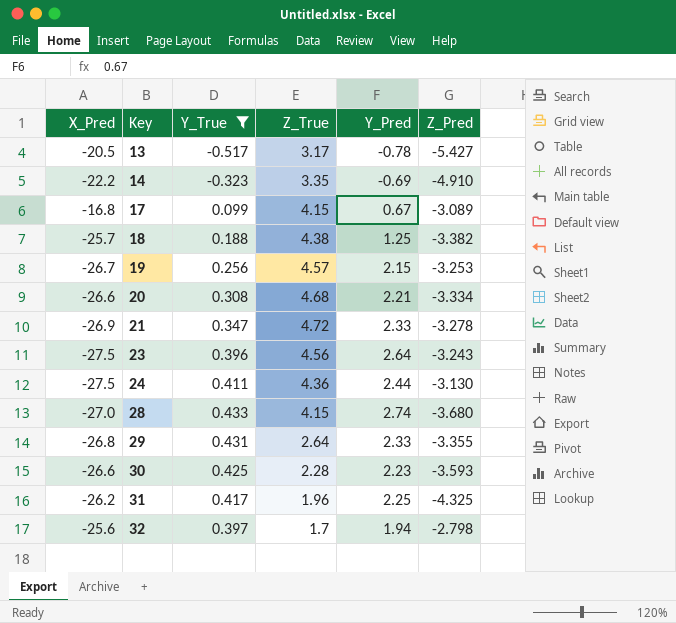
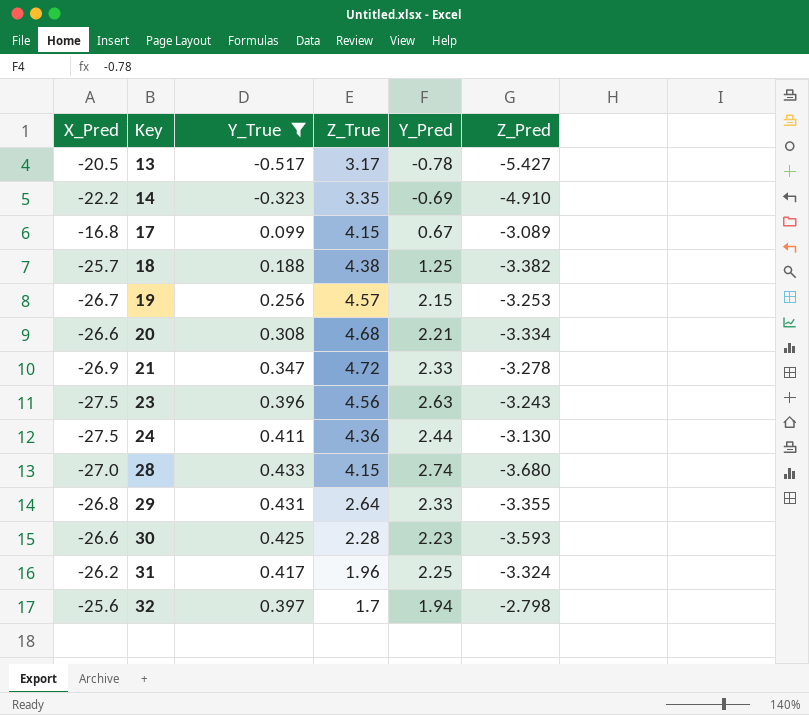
23 | Y_Pred: 2.64 -> 2.63
31 | Z_Pred: -4.325 -> -3.324

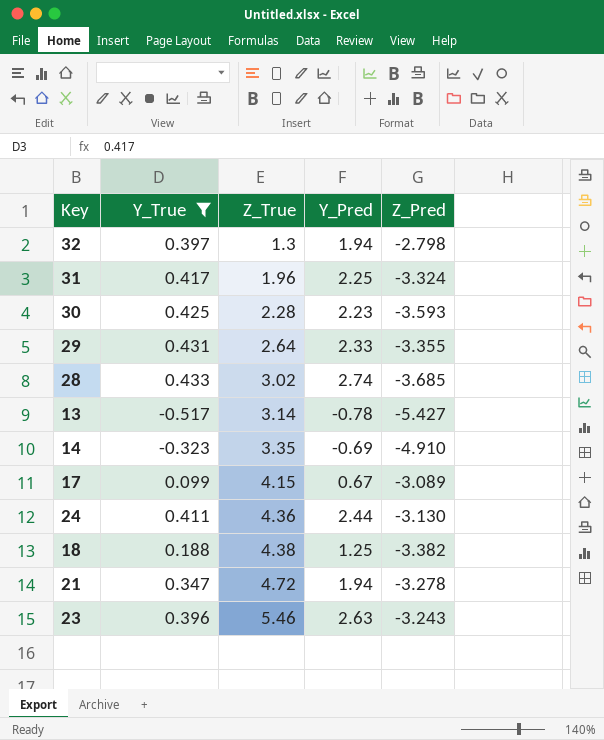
row order: Key ascending -> Z_True ascending
column X_Pred | position: 1 -> none
row 19: -26.7 | 0.256 | 4.57 | 2.15 | -3.253 -> none
row 20: -26.6 | 0.308 | 4.68 | 2.21 | -3.334 -> none
32 | Z_True: 1.7 -> 1.3
28 | Z_True: 4.15 -> 3.02
28 | Z_Pred: -3.680 -> -3.685
13 | Z_True: 3.17 -> 3.14
21 | Y_Pred: 2.33 -> 1.94
23 | Z_True: 4.56 -> 5.46

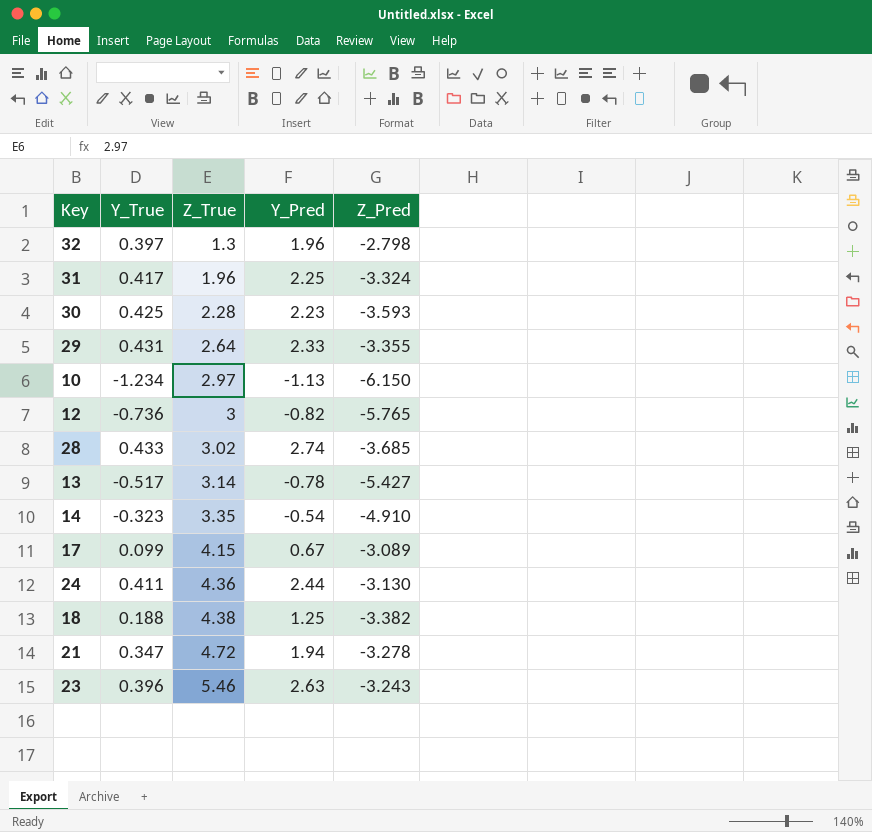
filter: Y_True >= -0.517 -> none
32 | Y_Pred: 1.94 -> 1.96
14 | Y_Pred: -0.69 -> -0.54

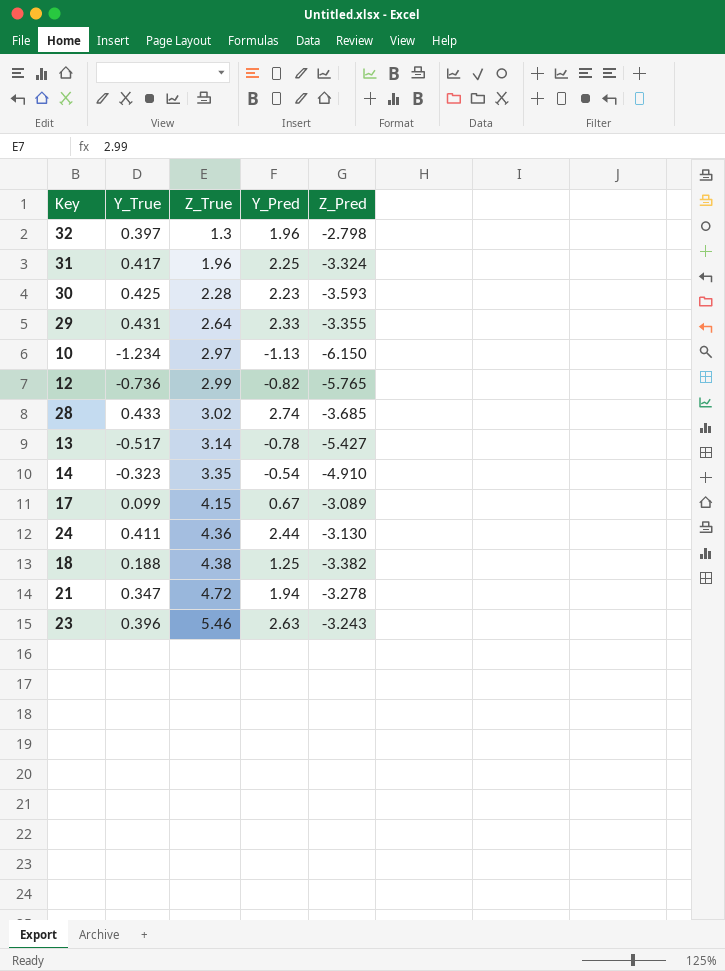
12 | Z_True: 3 -> 2.99

